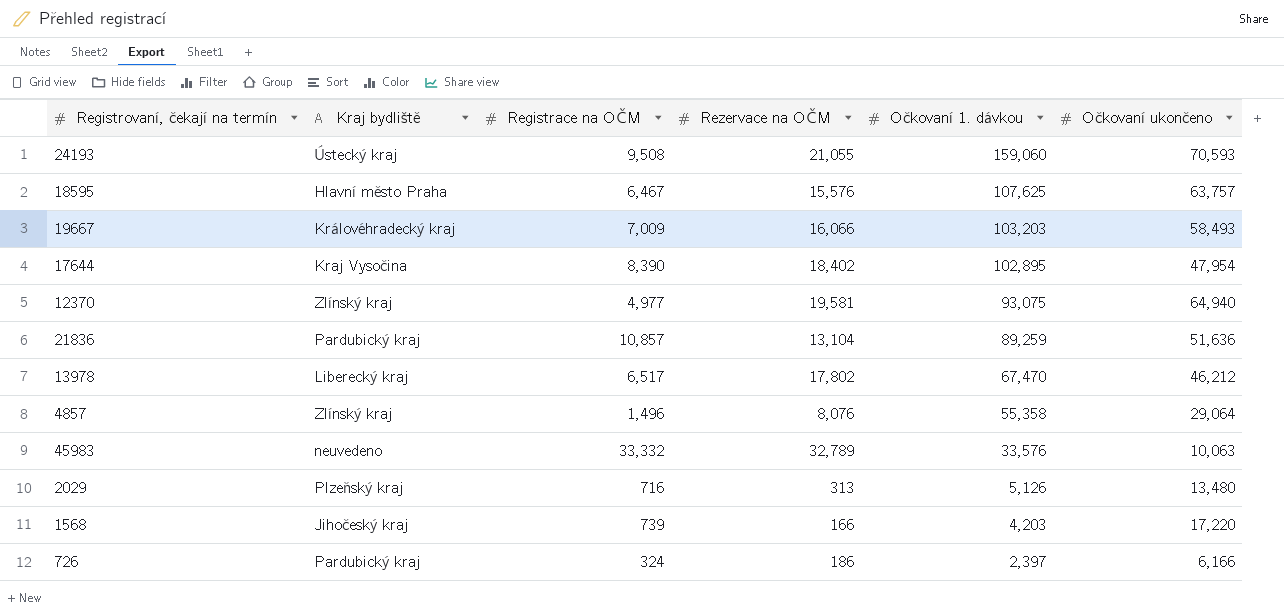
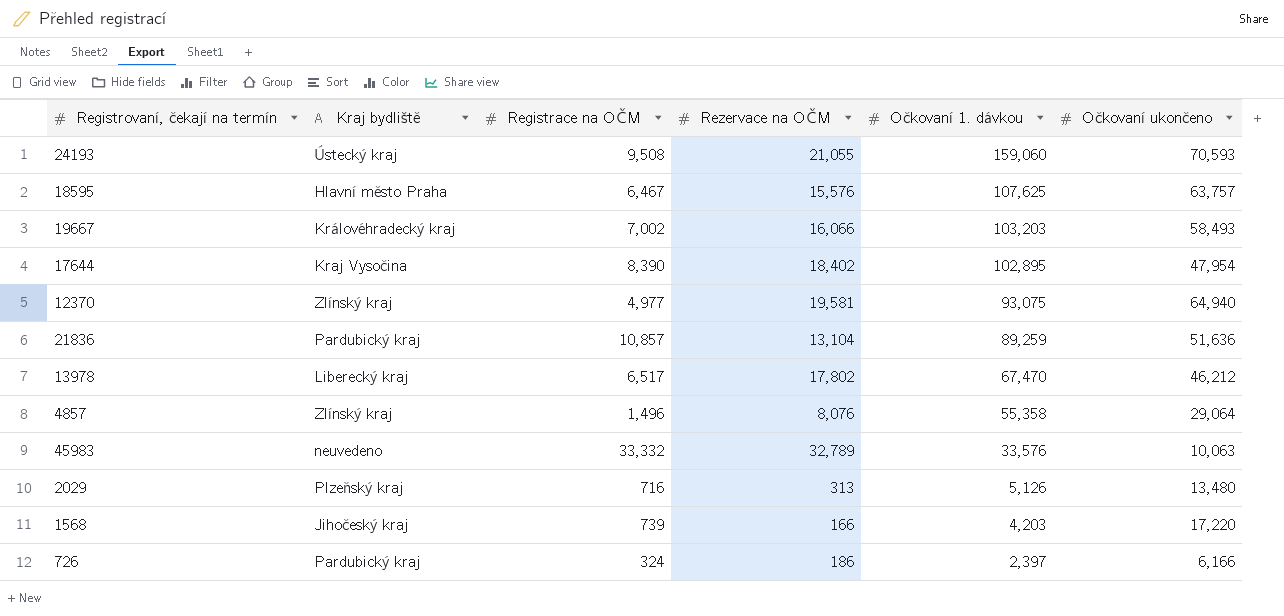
19667 | Registrace na OČM: 7,009 -> 7,002

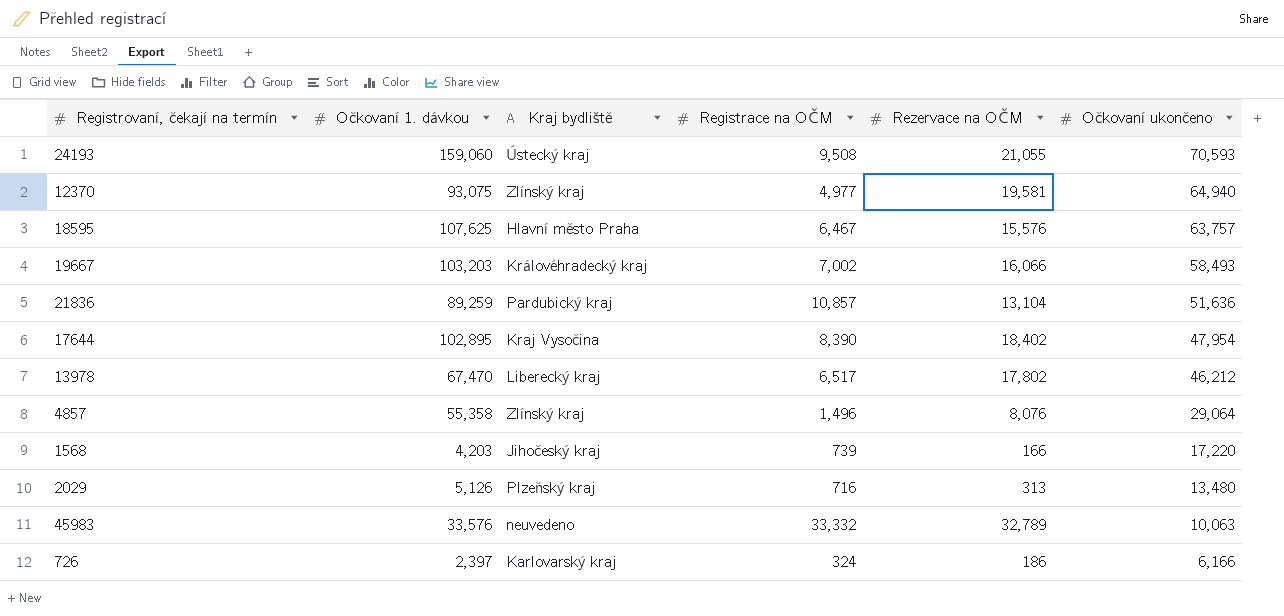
row order: Očkovaní 1. dávkou descending -> Očkovaní ukončeno descending
column Očkovaní 1. dávkou | position: 5 -> 2
726 | Kraj bydliště: Pardubický kraj -> Karlovarský kraj

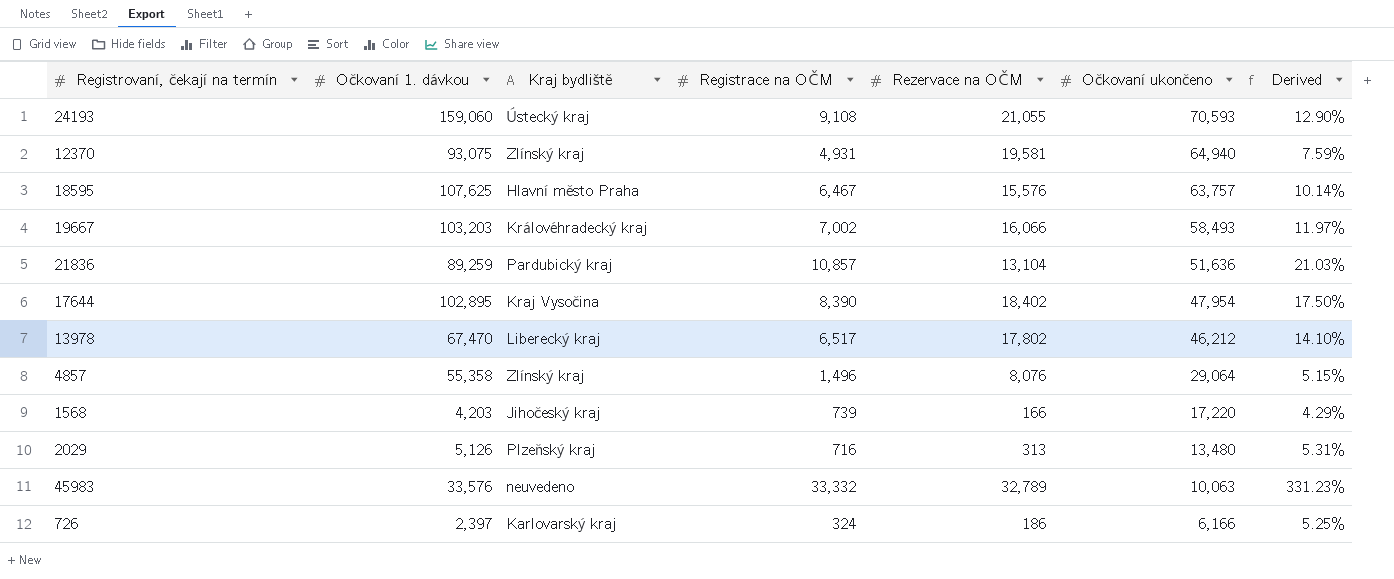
column Derived | formula: none -> [Registrace na OČM] / [Očkovaní ukončeno]
24193 | Registrace na OČM: 9,508 -> 9,108
12370 | Registrace na OČM: 4,977 -> 4,931

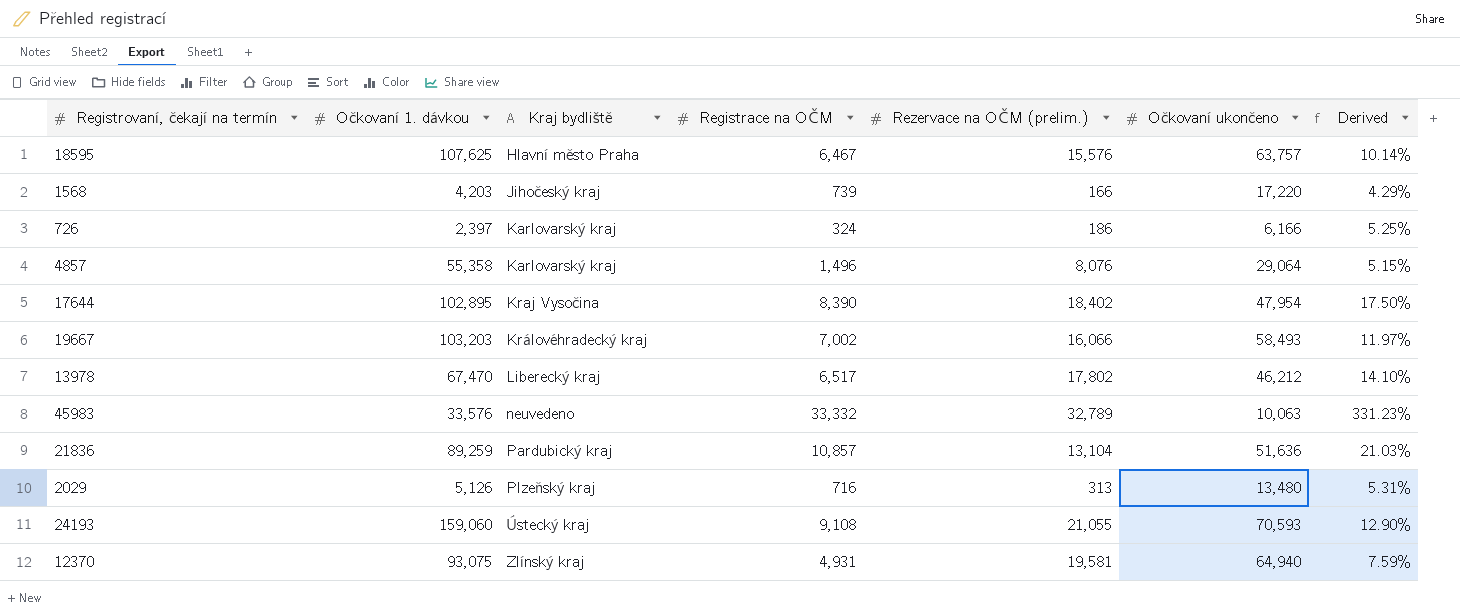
row order: Očkovaní ukončeno descending -> Kraj bydliště ascending
column name: Rezervace na OČM -> Rezervace na OČM (prelim.)
4857 | Kraj bydliště: Zlínský kraj -> Karlovarský kraj

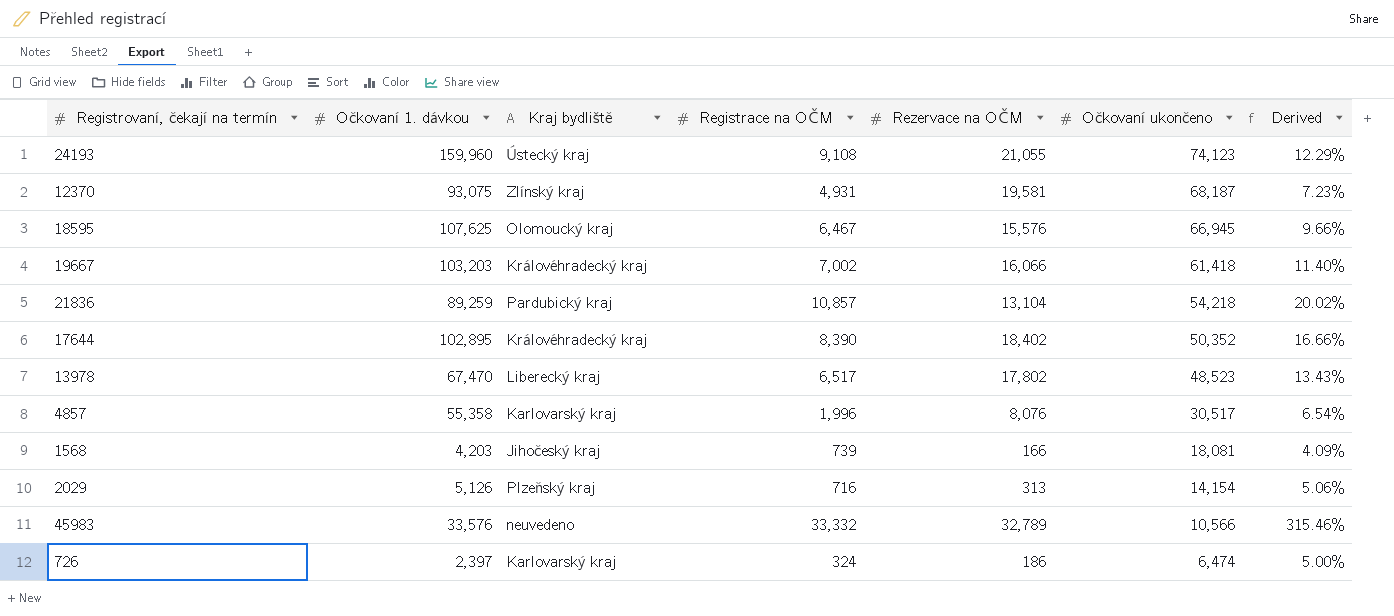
row order: Kraj bydliště ascending -> Očkovaní ukončeno descending
column name: Rezervace na OČM (prelim.) -> Rezervace na OČM
24193 | Očkovaní 1. dávkou: 159,060 -> 159,960
24193 | Očkovaní ukončeno: 70,593 -> 74,123
24193 | Derived: 12.90% -> 12.29%
12370 | Očkovaní ukončeno: 64,940 -> 68,187
12370 | Derived: 7.59% -> 7.23%
18595 | Kraj bydliště: Hlavní město Praha -> Olomoucký kraj
18595 | Očkovaní ukončeno: 63,757 -> 66,945
18595 | Derived: 10.14% -> 9.66%
19667 | Očkovaní ukončeno: 58,493 -> 61,418
19667 | Derived: 11.97% -> 11.40%
21836 | Očkovaní ukončeno: 51,636 -> 54,218
21836 | Derived: 21.03% -> 20.02%
17644 | Kraj bydliště: Kraj Vysočina -> Královéhradecký kraj
17644 | Očkovaní ukončeno: 47,954 -> 50,352
17644 | Derived: 17.50% -> 16.66%
13978 | Očkovaní ukončeno: 46,212 -> 48,523
13978 | Derived: 14.10% -> 13.43%
4857 | Registrace na OČM: 1,496 -> 1,996
4857 | Očkovaní ukončeno: 29,064 -> 30,517
4857 | Derived: 5.15% -> 6.54%
1568 | Očkovaní ukončeno: 17,220 -> 18,081
1568 | Derived: 4.29% -> 4.09%
2029 | Očkovaní ukončeno: 13,480 -> 14,154
2029 | Derived: 5.31% -> 5.06%
45983 | Očkovaní ukončeno: 10,063 -> 10,566
45983 | Derived: 331.23% -> 315.46%
726 | Očkovaní ukončeno: 6,166 -> 6,474
726 | Derived: 5.25% -> 5.00%

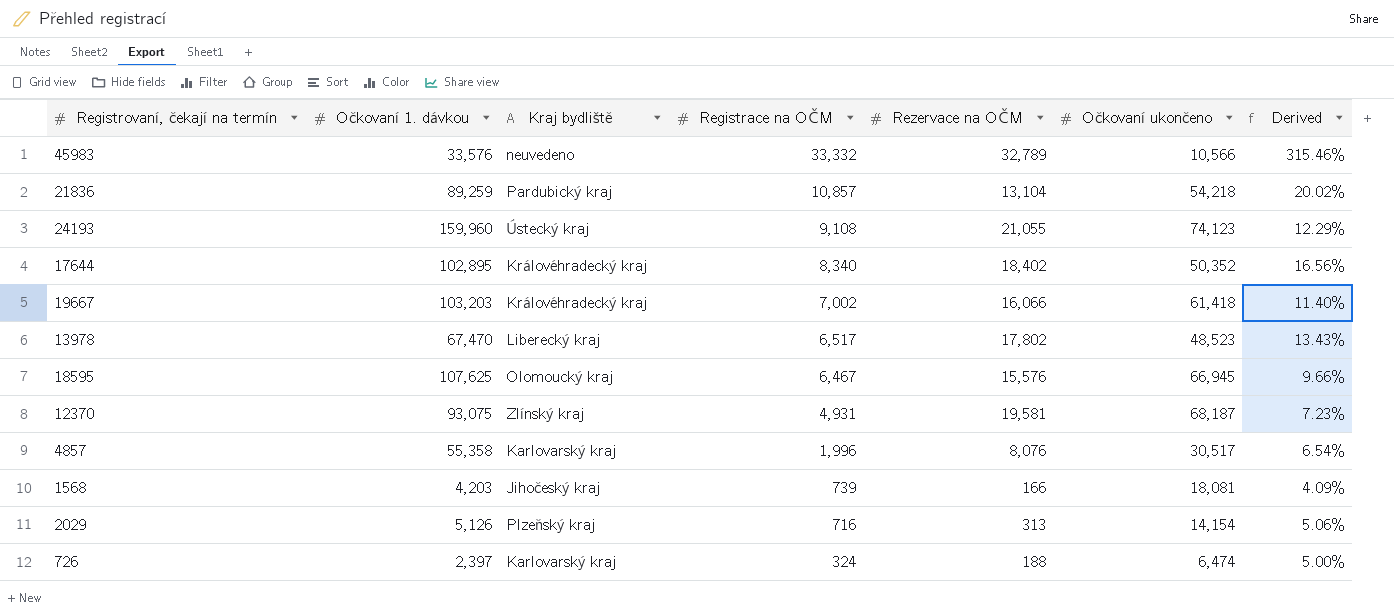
row order: Očkovaní ukončeno descending -> Registrace na OČM descending
17644 | Registrace na OČM: 8,390 -> 8,340
17644 | Derived: 16.66% -> 16.56%
726 | Rezervace na OČM: 186 -> 188

